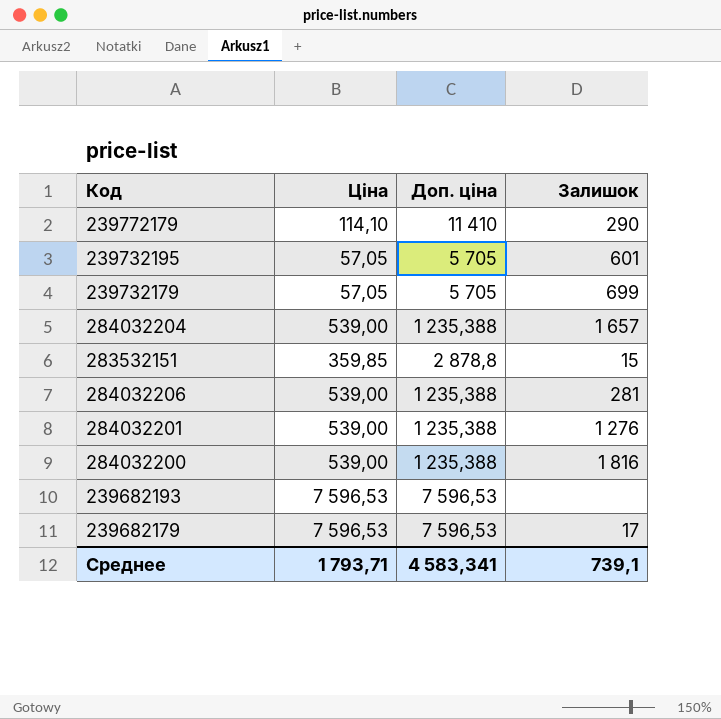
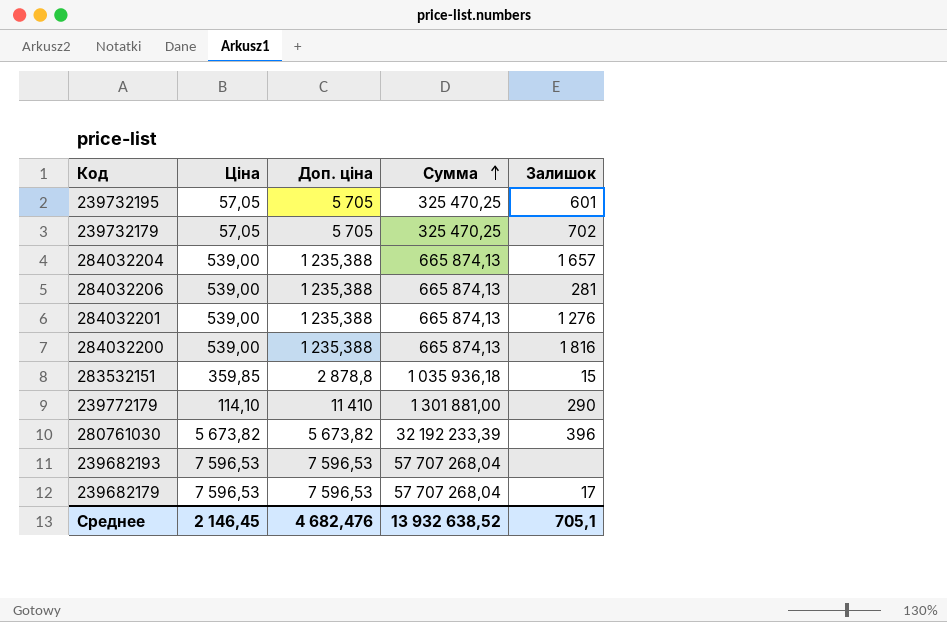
row order: none -> Сумма ascending
column Сумма | formula: none -> [Ціна] * [Доп. ціна]
239732179 | Залишок: 699 -> 702
row 280761030: none -> 5 673,82 | 5 673,82 | 32 192 233,39 | 396
Среднее | Ціна: 1 793,71 -> 2 146,45
Среднее | Доп. ціна: 4 583,341 -> 4 682,476
Среднее | Залишок: 739,1 -> 705,1

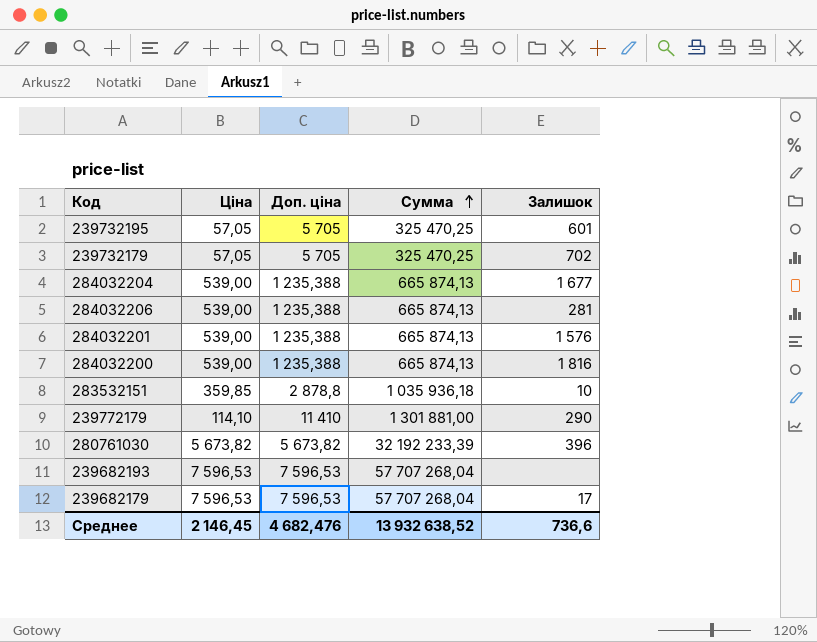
284032204 | Залишок: 1 657 -> 1 677
284032201 | Залишок: 1 276 -> 1 576
283532151 | Залишок: 15 -> 10
Среднее | Залишок: 705,1 -> 736,6

